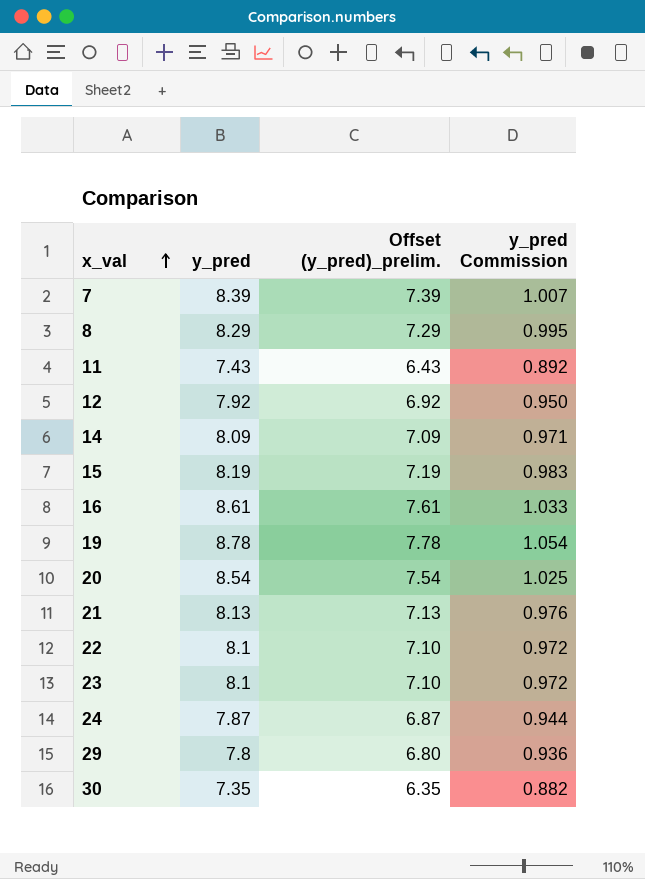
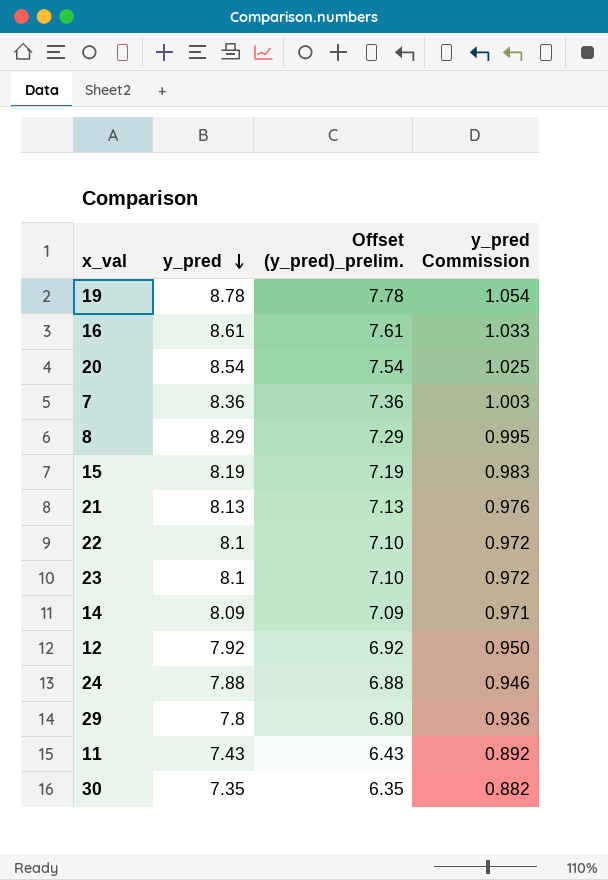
row order: x_val ascending -> y_pred descending
7 | y_pred: 8.39 -> 8.36
7 | Offset (y_pred)_prelim.: 7.39 -> 7.36
7 | y_pred Commission: 1.007 -> 1.003
24 | y_pred: 7.87 -> 7.88
24 | Offset (y_pred)_prelim.: 6.87 -> 6.88
24 | y_pred Commission: 0.944 -> 0.946

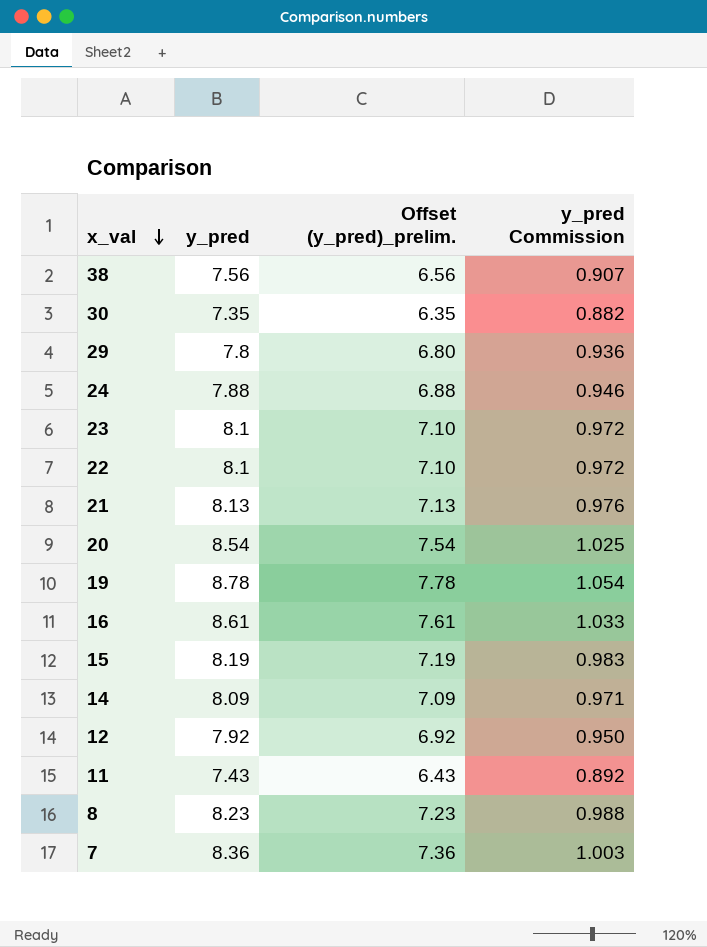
row order: y_pred descending -> x_val descending
row 38: none -> 7.56 | 6.56 | 0.907
8 | y_pred: 8.29 -> 8.23
8 | Offset (y_pred)_prelim.: 7.29 -> 7.23
8 | y_pred Commission: 0.995 -> 0.988

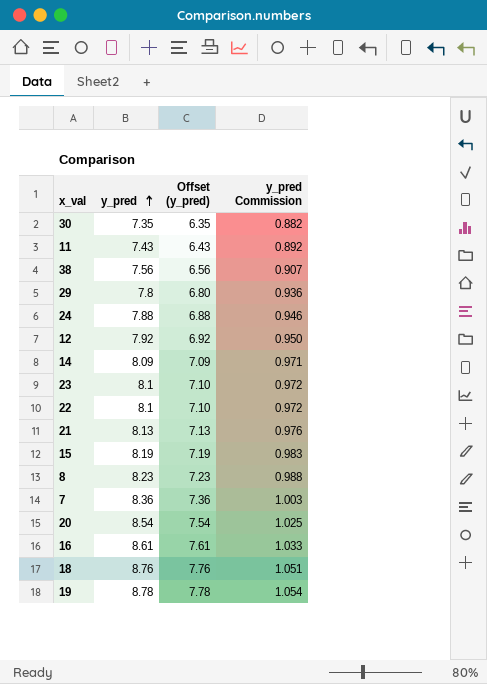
row order: x_val descending -> y_pred ascending
column name: Offset (y_pred)_prelim. -> Offset (y_pred)
row 18: none -> 8.76 | 7.76 | 1.051

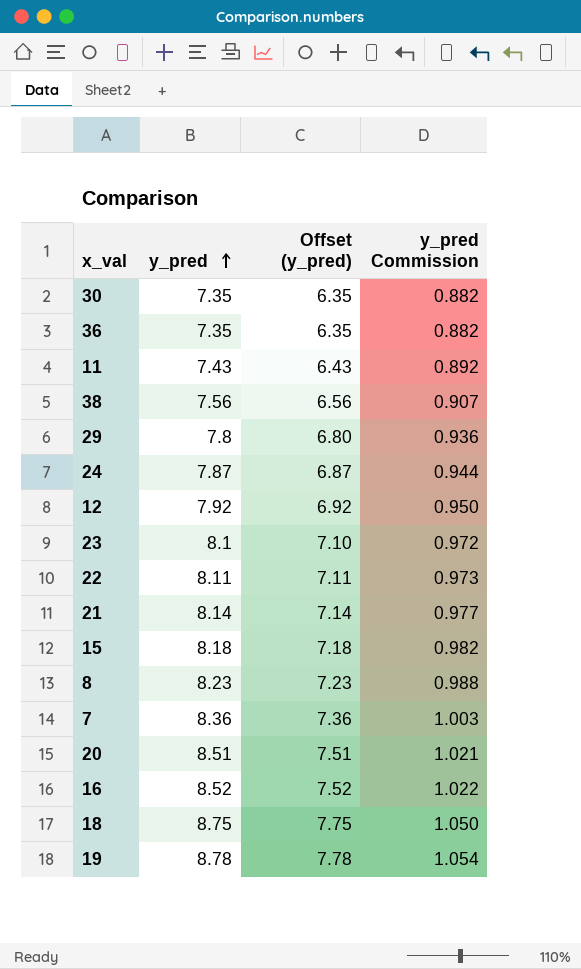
row 14: 8.09 | 7.09 | 0.971 -> none
row 36: none -> 7.35 | 6.35 | 0.882
24 | y_pred: 7.88 -> 7.87
24 | Offset (y_pred): 6.88 -> 6.87
24 | y_pred Commission: 0.946 -> 0.944
22 | y_pred: 8.1 -> 8.11
22 | Offset (y_pred): 7.10 -> 7.11
22 | y_pred Commission: 0.972 -> 0.973
21 | y_pred: 8.13 -> 8.14
21 | Offset (y_pred): 7.13 -> 7.14
21 | y_pred Commission: 0.976 -> 0.977
15 | y_pred: 8.19 -> 8.18
15 | Offset (y_pred): 7.19 -> 7.18
15 | y_pred Commission: 0.983 -> 0.982
20 | y_pred: 8.54 -> 8.51
20 | Offset (y_pred): 7.54 -> 7.51
20 | y_pred Commission: 1.025 -> 1.021
16 | y_pred: 8.61 -> 8.52
16 | Offset (y_pred): 7.61 -> 7.52
16 | y_pred Commission: 1.033 -> 1.022
18 | y_pred: 8.76 -> 8.75
18 | Offset (y_pred): 7.76 -> 7.75
18 | y_pred Commission: 1.051 -> 1.050

